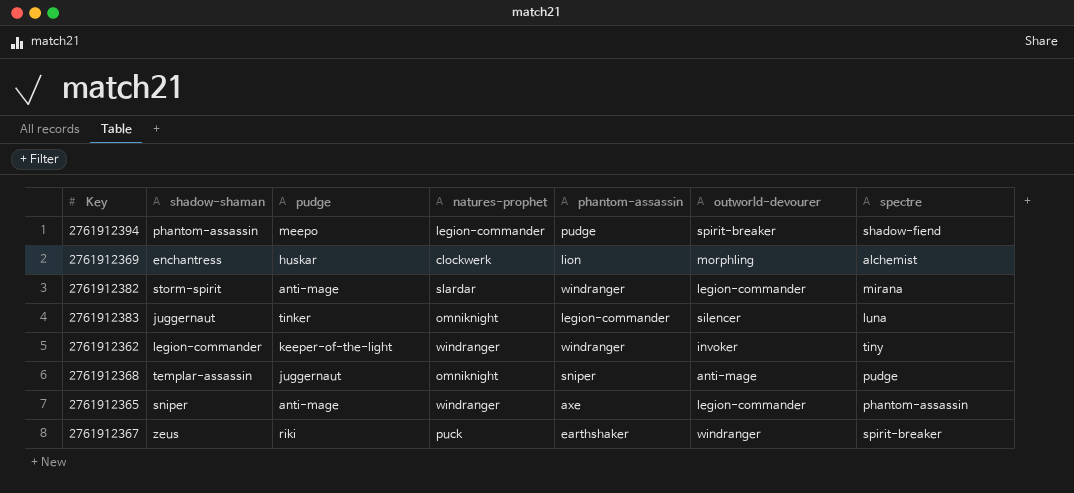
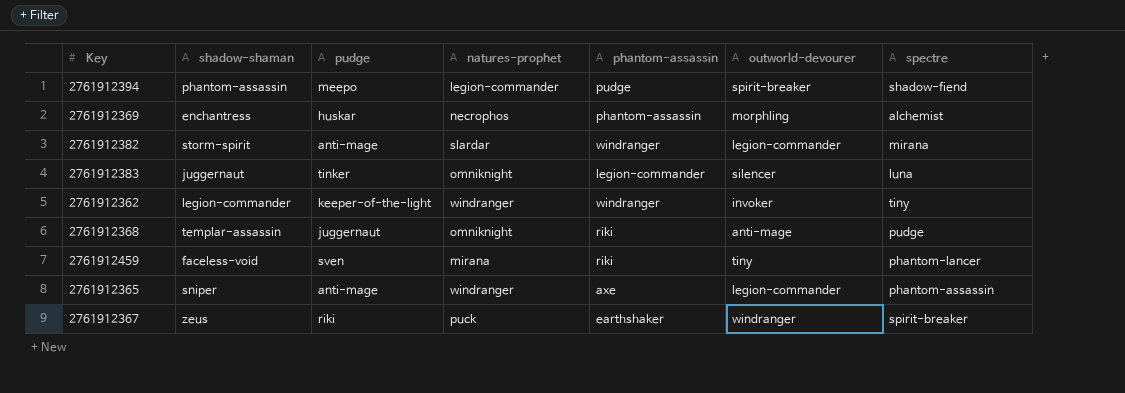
2761912369 | natures-prophet: clockwerk -> necrophos
2761912369 | phantom-assassin: lion -> phantom-assassin
2761912368 | phantom-assassin: sniper -> riki
row 2761912459: none -> faceless-void | sven | mirana | riki | tiny | phantom-lancer

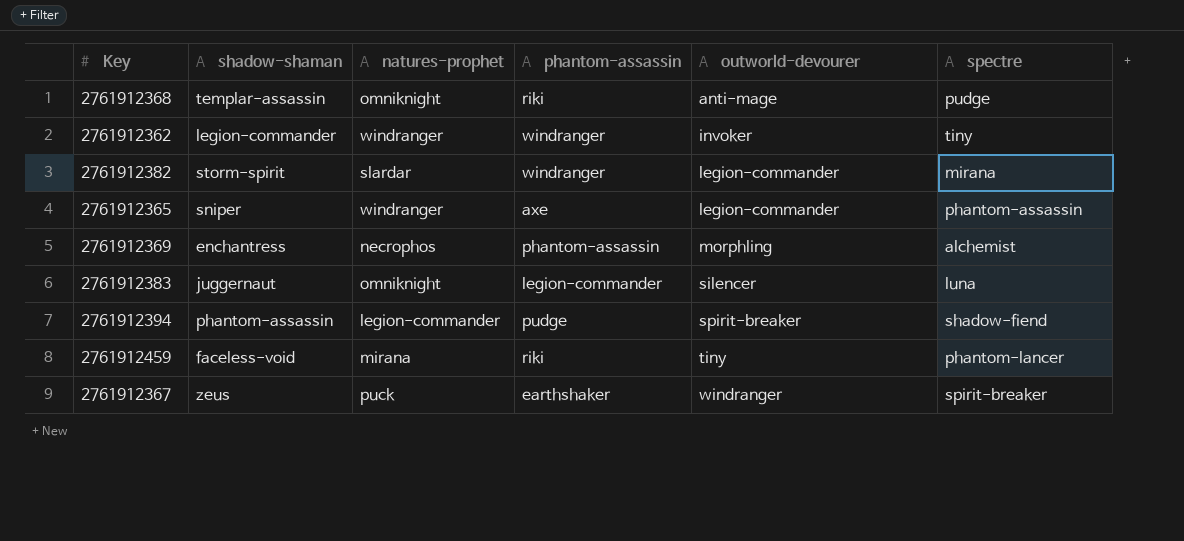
row order: none -> outworld-devourer ascending
column pudge | position: 3 -> none

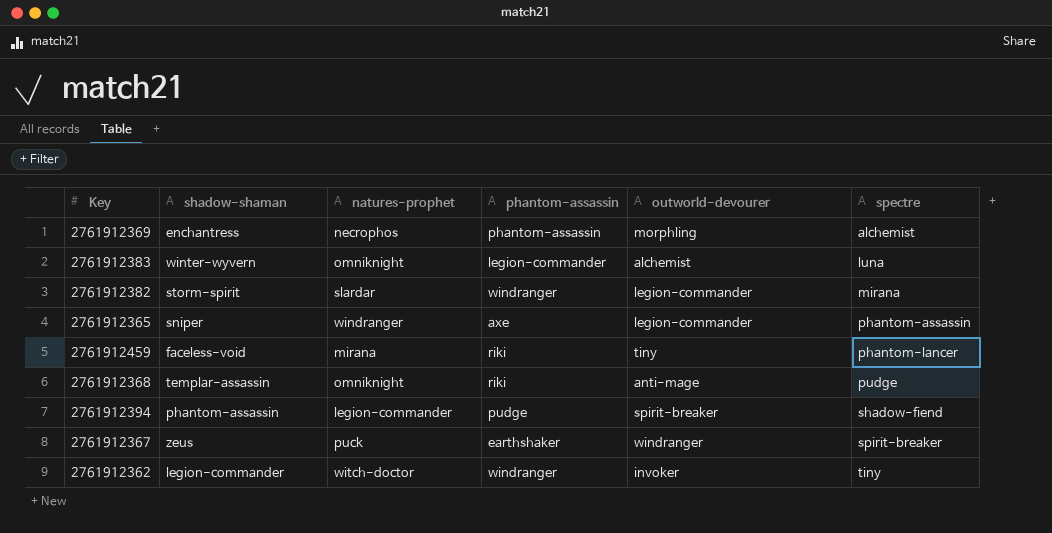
row order: outworld-devourer ascending -> spectre ascending
2761912383 | shadow-shaman: juggernaut -> winter-wyvern
2761912383 | outworld-devourer: silencer -> alchemist
2761912362 | natures-prophet: windranger -> witch-doctor

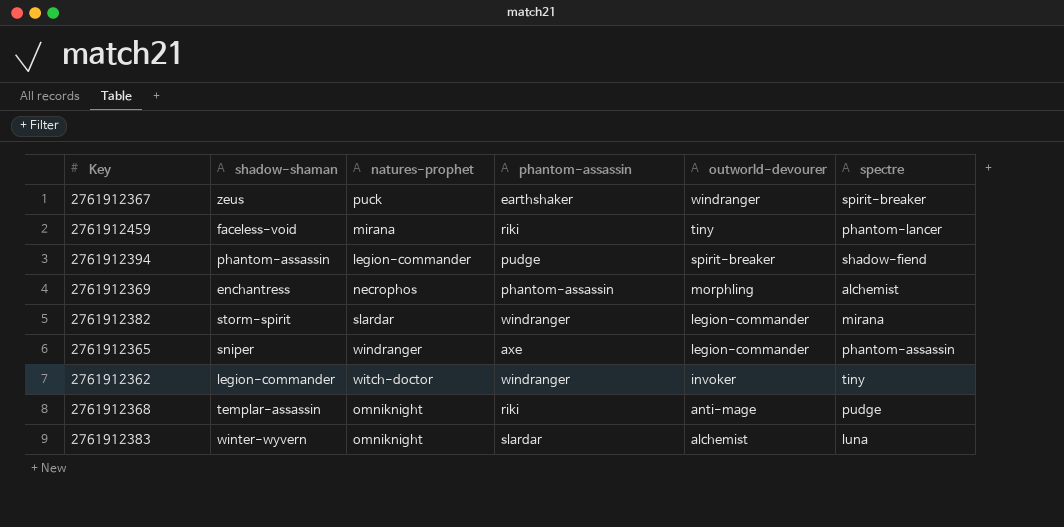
row order: spectre ascending -> outworld-devourer descending
2761912383 | phantom-assassin: legion-commander -> slardar

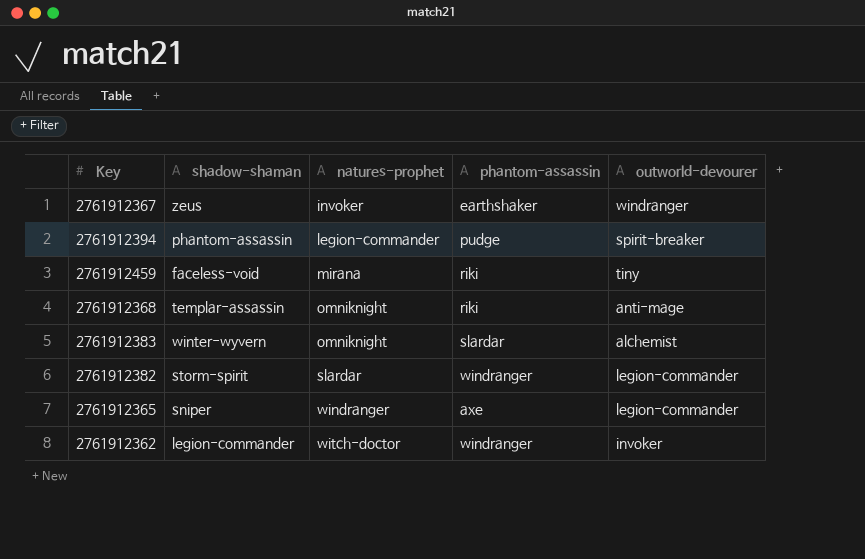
row order: outworld-devourer descending -> natures-prophet ascending
column spectre | position: 6 -> none
row 2761912369: enchantress | necrophos | phantom-assassin | morphling | alchemist -> none
2761912367 | natures-prophet: puck -> invoker

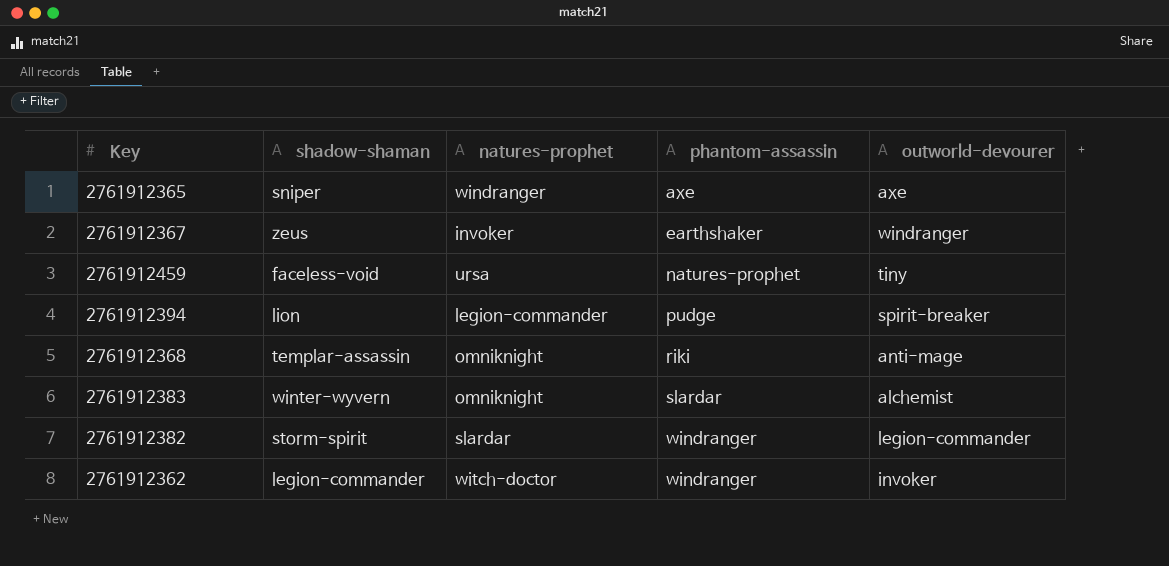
row order: natures-prophet ascending -> phantom-assassin ascending
2761912365 | outworld-devourer: legion-commander -> axe
2761912459 | natures-prophet: mirana -> ursa
2761912459 | phantom-assassin: riki -> natures-prophet
2761912394 | shadow-shaman: phantom-assassin -> lion

